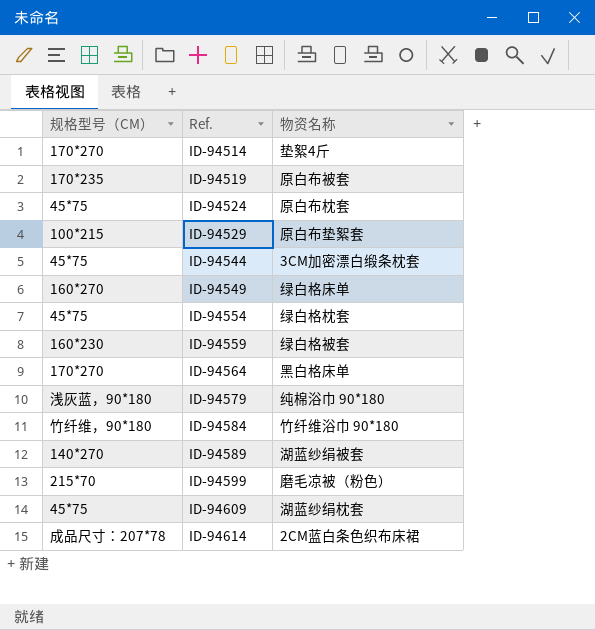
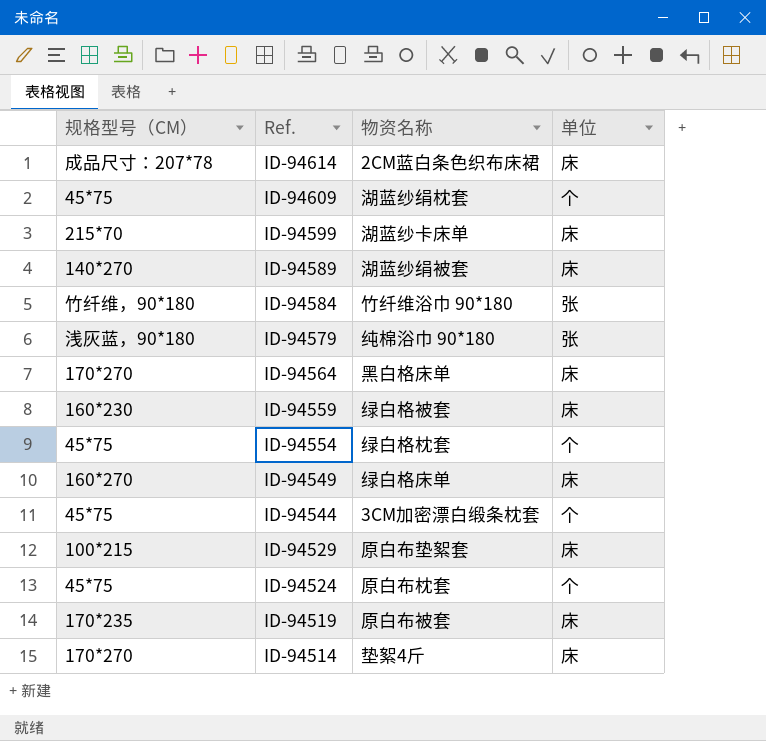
row order: Ref. ascending -> Ref. descending
column 单位 | position: none -> 4
ID-94599 | 物资名称: 磨毛凉被（粉色） -> 湖蓝纱卡床单

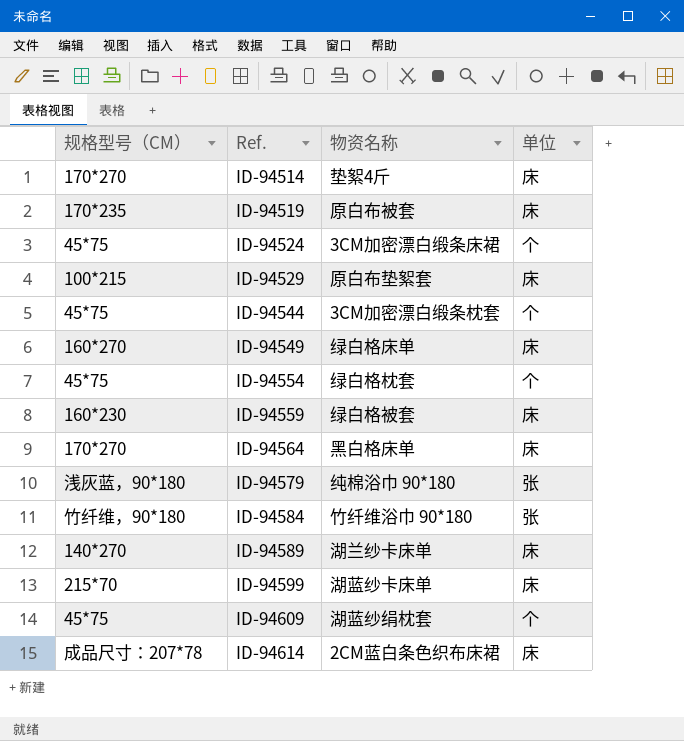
row order: Ref. descending -> Ref. ascending
ID-94524 | 物资名称: 原白布枕套 -> 3CM加密漂白缎条床裙
ID-94589 | 物资名称: 湖蓝纱绢被套 -> 湖兰纱卡床单

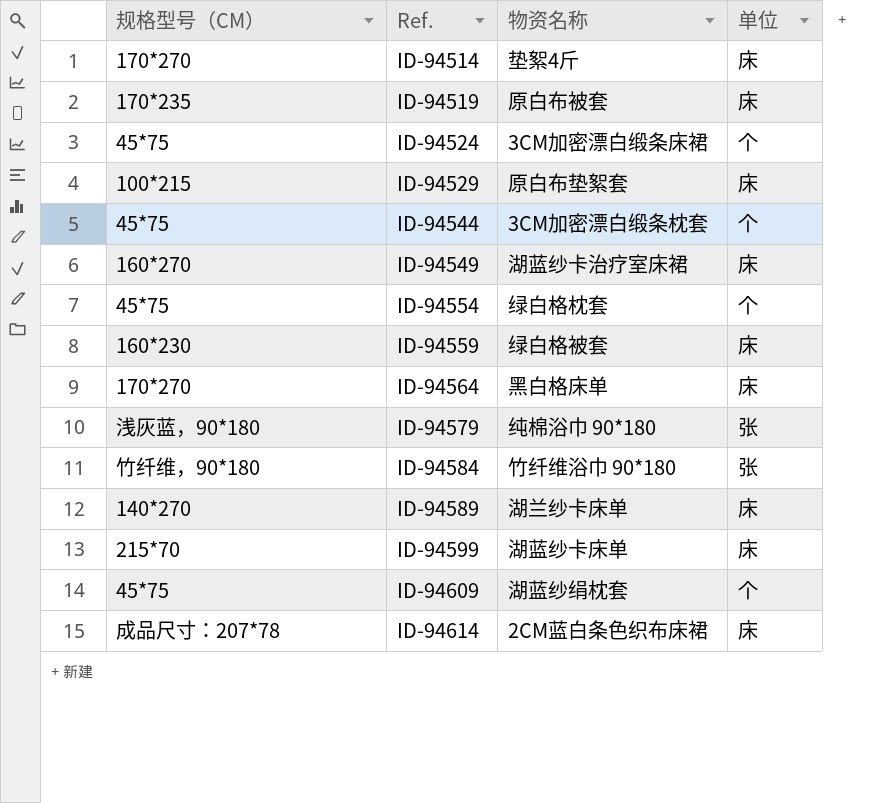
ID-94549 | 物资名称: 绿白格床单 -> 湖蓝纱卡治疗室床裙

